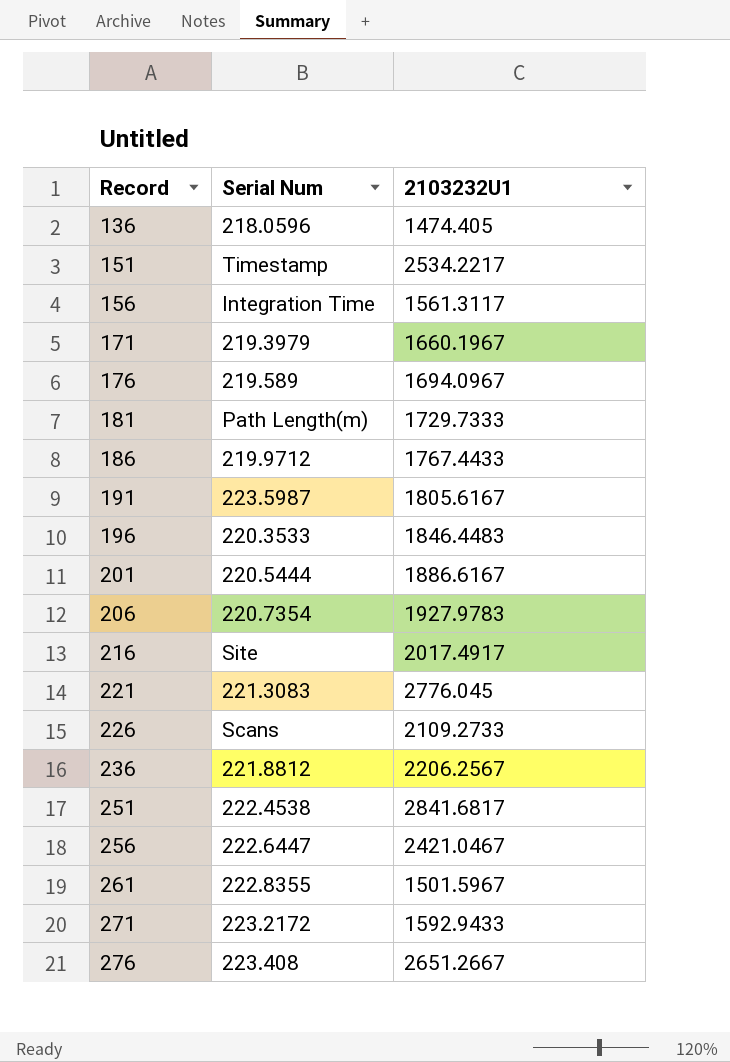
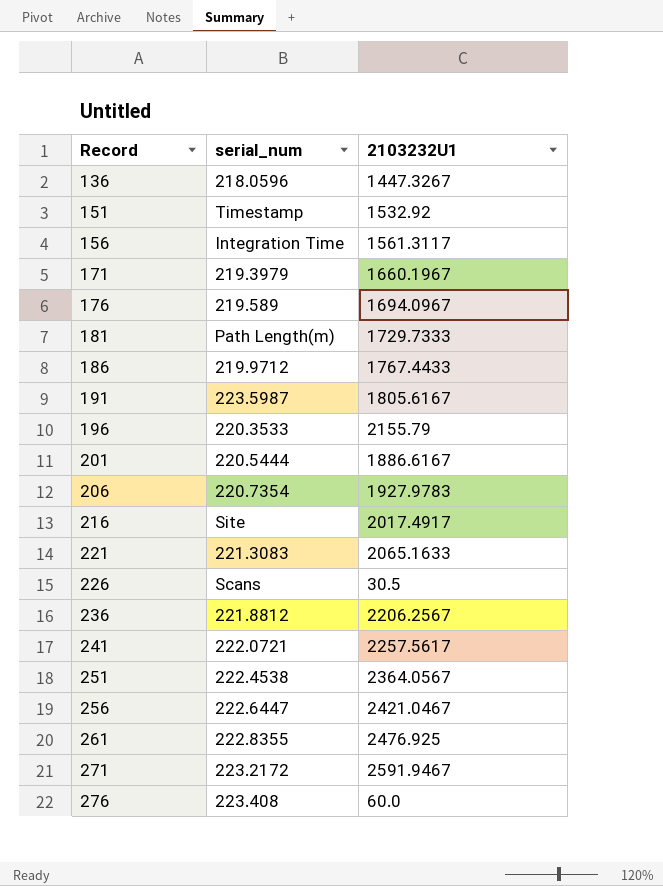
column name: Serial Num -> serial_num
136 | 2103232U1: 1474.405 -> 1447.3267
151 | 2103232U1: 2534.2217 -> 1532.92
196 | 2103232U1: 1846.4483 -> 2155.79
221 | 2103232U1: 2776.045 -> 2065.1633
226 | 2103232U1: 2109.2733 -> 30.5
row 241: none -> 222.0721 | 2257.5617
251 | 2103232U1: 2841.6817 -> 2364.0567
261 | 2103232U1: 1501.5967 -> 2476.925
271 | 2103232U1: 1592.9433 -> 2591.9467
276 | 2103232U1: 2651.2667 -> 60.0

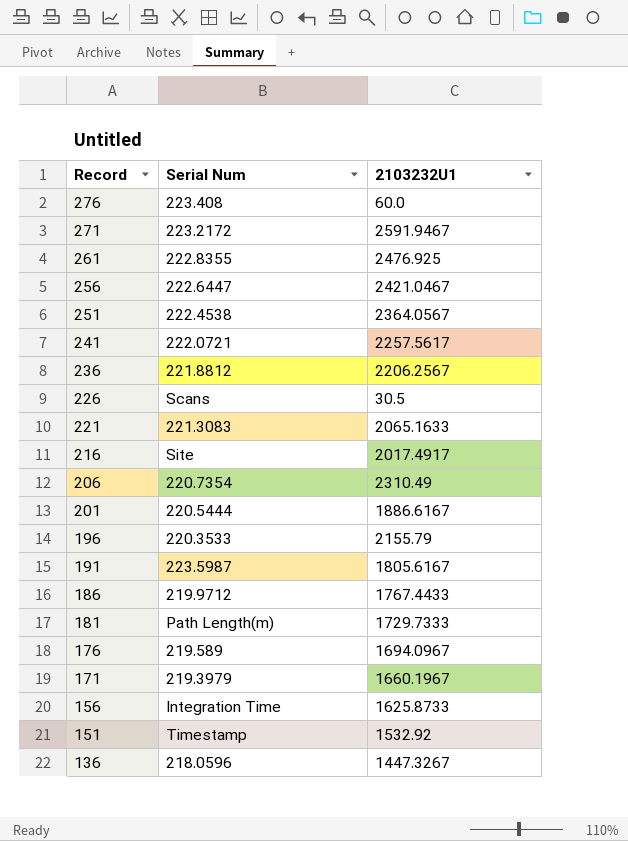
row order: Record ascending -> Record descending
column name: serial_num -> Serial Num
206 | 2103232U1: 1927.9783 -> 2310.49
156 | 2103232U1: 1561.3117 -> 1625.8733

